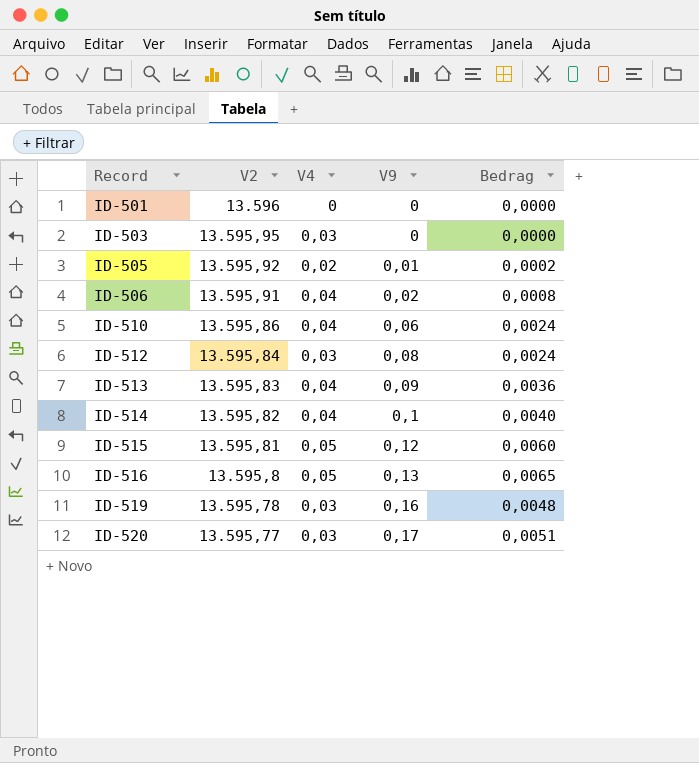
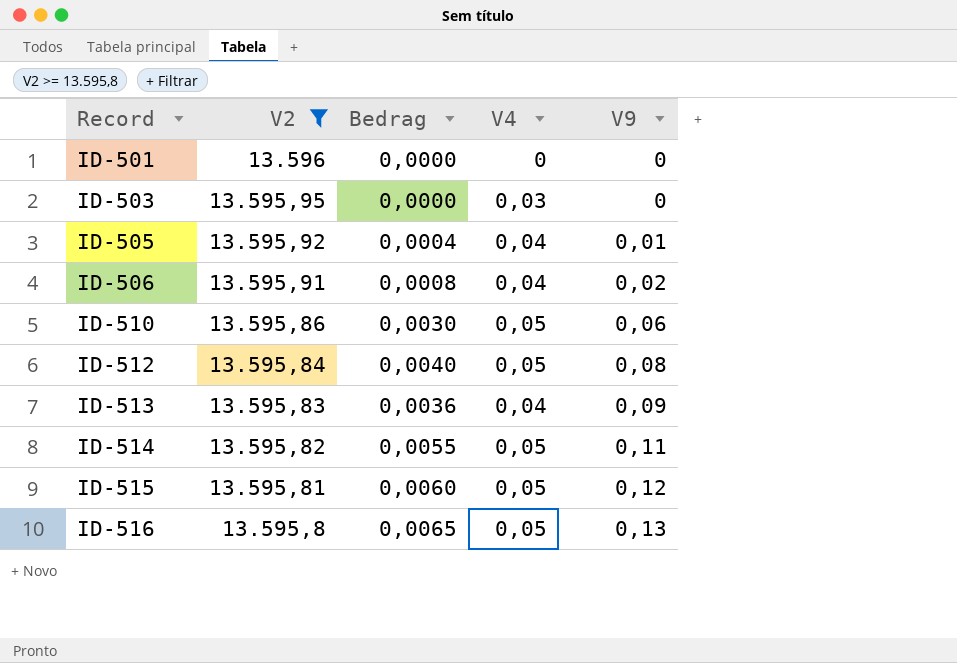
filter: none -> V2 >= 13.595,8
column Bedrag | position: 5 -> 3
ID-505 | Bedrag: 0,0002 -> 0,0004
ID-505 | V4: 0,02 -> 0,04
ID-510 | Bedrag: 0,0024 -> 0,0030
ID-510 | V4: 0,04 -> 0,05
ID-512 | Bedrag: 0,0024 -> 0,0040
ID-512 | V4: 0,03 -> 0,05
ID-514 | Bedrag: 0,0040 -> 0,0055
ID-514 | V4: 0,04 -> 0,05
ID-514 | V9: 0,1 -> 0,11

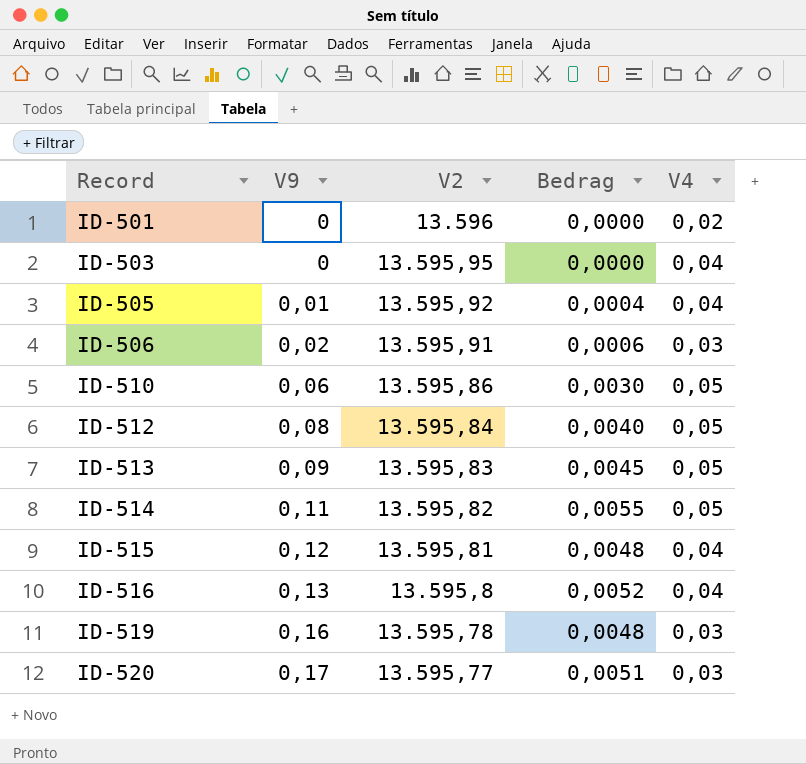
filter: V2 >= 13.595,8 -> none
column V9 | position: 5 -> 2
ID-501 | V4: 0 -> 0,02
ID-503 | V4: 0,03 -> 0,04
ID-506 | Bedrag: 0,0008 -> 0,0006
ID-506 | V4: 0,04 -> 0,03
ID-513 | Bedrag: 0,0036 -> 0,0045
ID-513 | V4: 0,04 -> 0,05
ID-515 | Bedrag: 0,0060 -> 0,0048
ID-515 | V4: 0,05 -> 0,04
ID-516 | Bedrag: 0,0065 -> 0,0052
ID-516 | V4: 0,05 -> 0,04

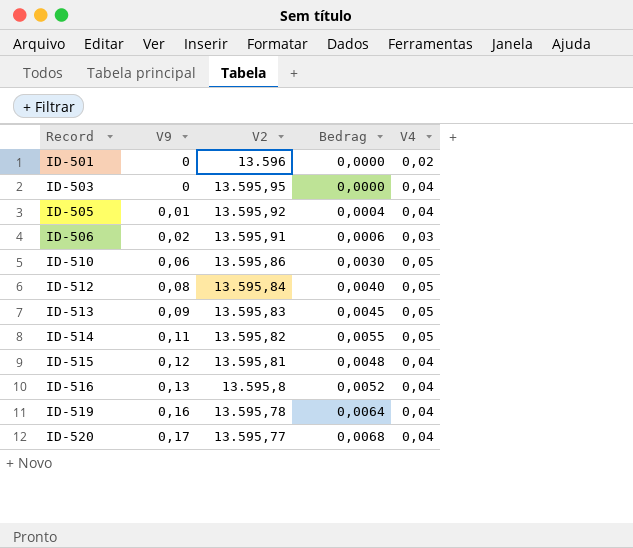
ID-519 | Bedrag: 0,0048 -> 0,0064
ID-519 | V4: 0,03 -> 0,04
ID-520 | Bedrag: 0,0051 -> 0,0068
ID-520 | V4: 0,03 -> 0,04

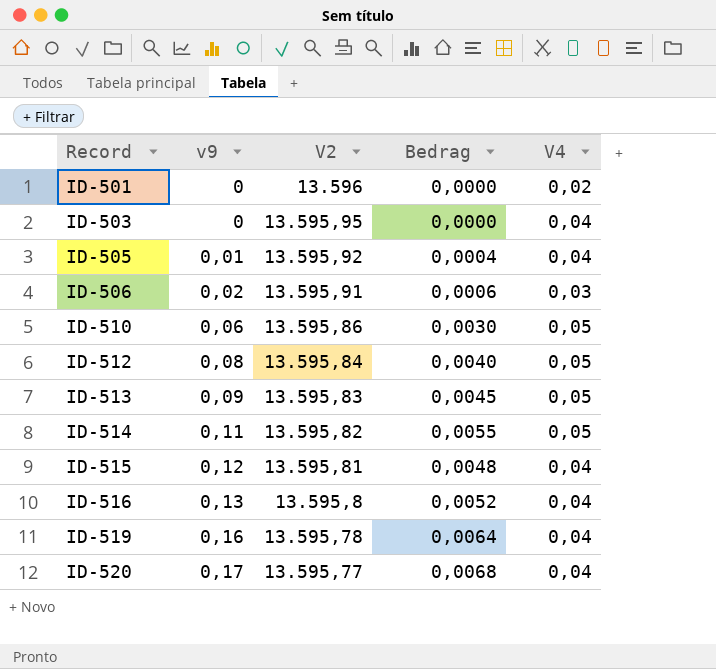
column name: V9 -> v9

